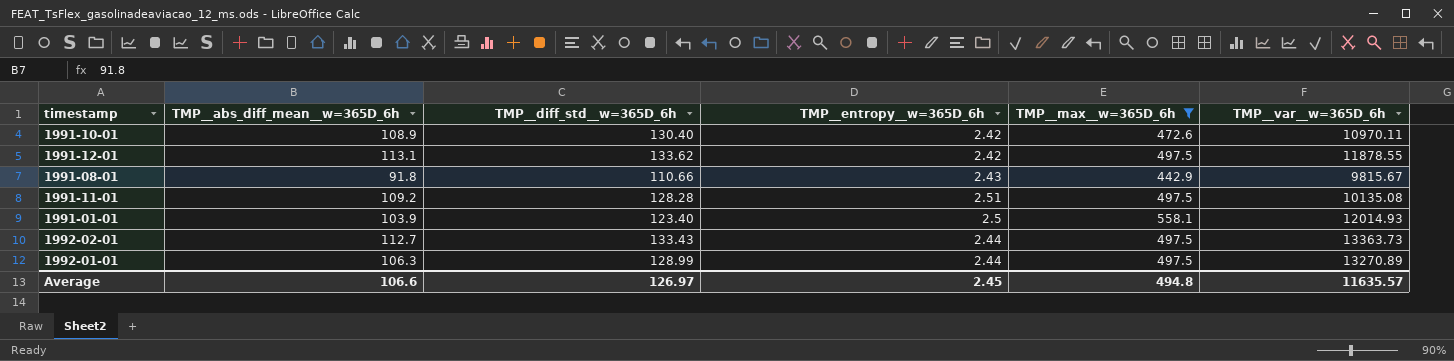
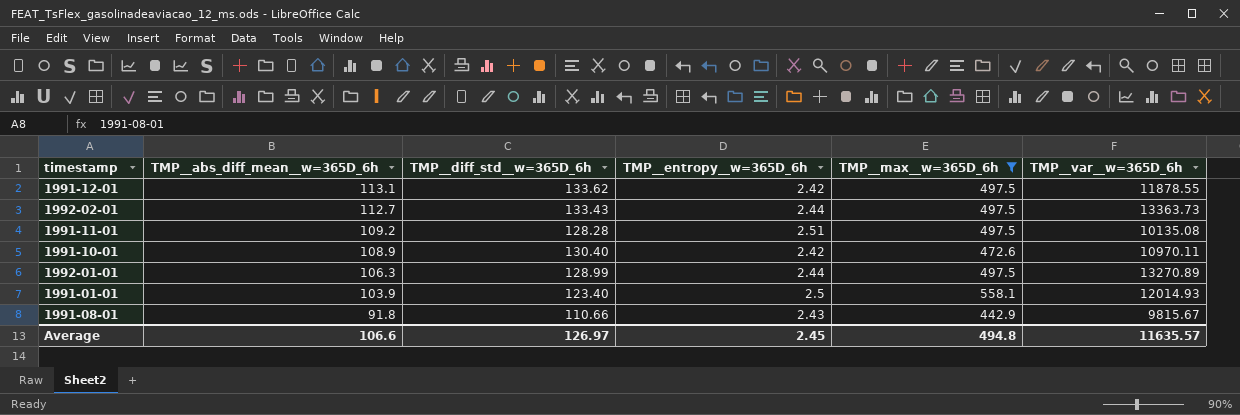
row order: none -> TMP__abs_diff_mean__w=365D_6h descending

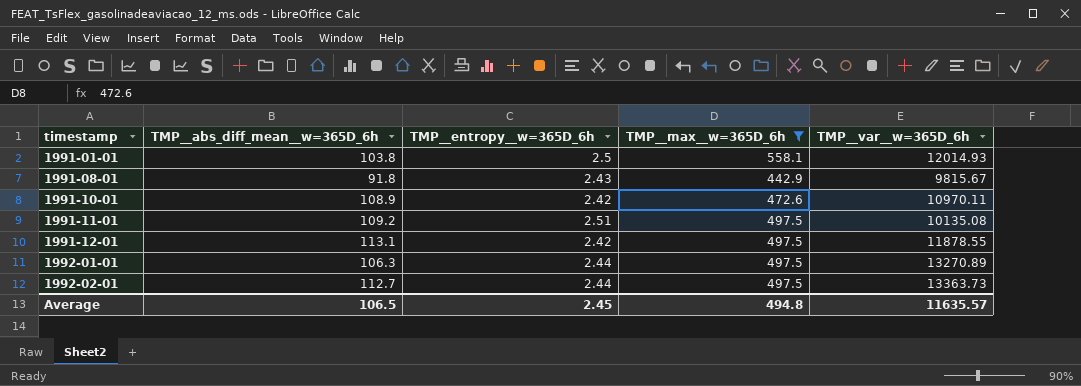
row order: TMP__abs_diff_mean__w=365D_6h descending -> timestamp ascending
column TMP__diff_std__w=365D_6h | position: 3 -> none
1991-01-01 | TMP__abs_diff_mean__w=365D_6h: 103.9 -> 103.8
Average | TMP__abs_diff_mean__w=365D_6h: 106.6 -> 106.5

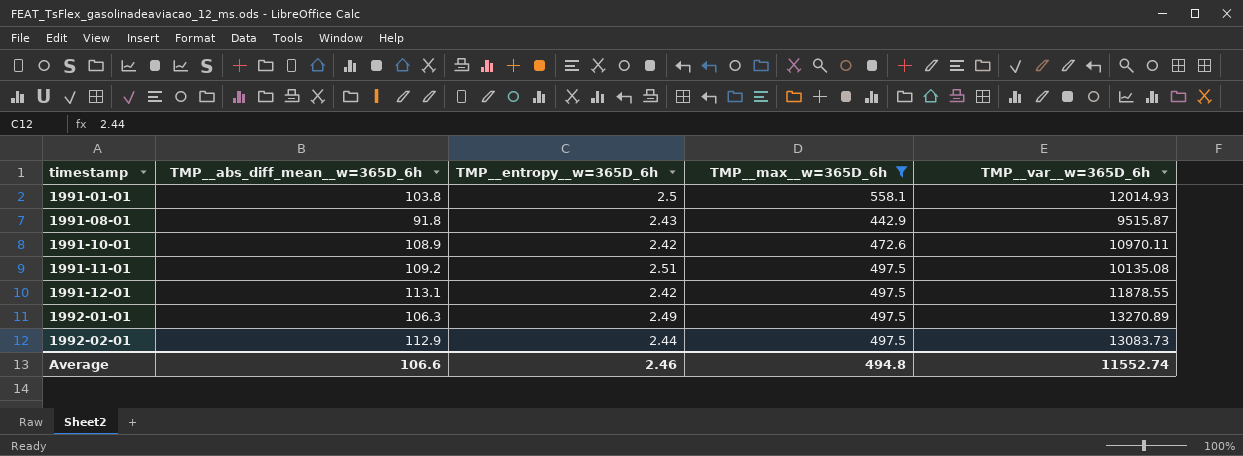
1991-08-01 | TMP__var__w=365D_6h: 9815.67 -> 9515.87
1992-01-01 | TMP__entropy__w=365D_6h: 2.44 -> 2.49
1992-02-01 | TMP__abs_diff_mean__w=365D_6h: 112.7 -> 112.9
1992-02-01 | TMP__var__w=365D_6h: 13363.73 -> 13083.73
Average | TMP__abs_diff_mean__w=365D_6h: 106.5 -> 106.6
Average | TMP__entropy__w=365D_6h: 2.45 -> 2.46
Average | TMP__var__w=365D_6h: 11635.57 -> 11552.74

